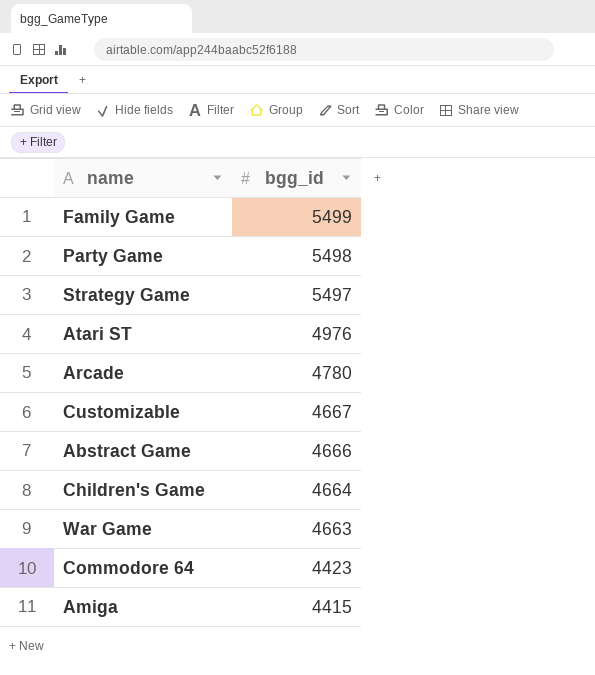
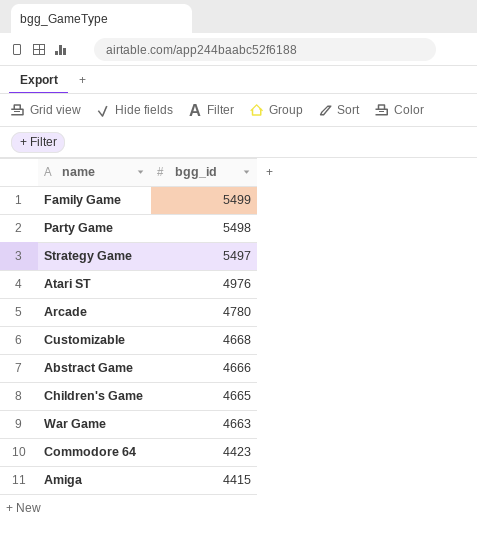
Customizable | bgg_id: 4667 -> 4668
Children's Game | bgg_id: 4664 -> 4665

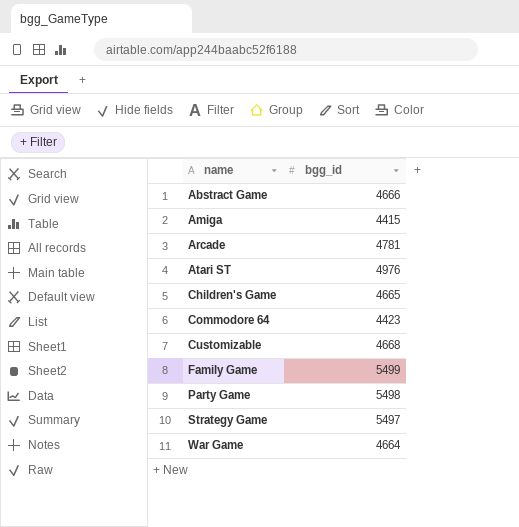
row order: bgg_id descending -> name ascending
Arcade | bgg_id: 4780 -> 4781
War Game | bgg_id: 4663 -> 4664

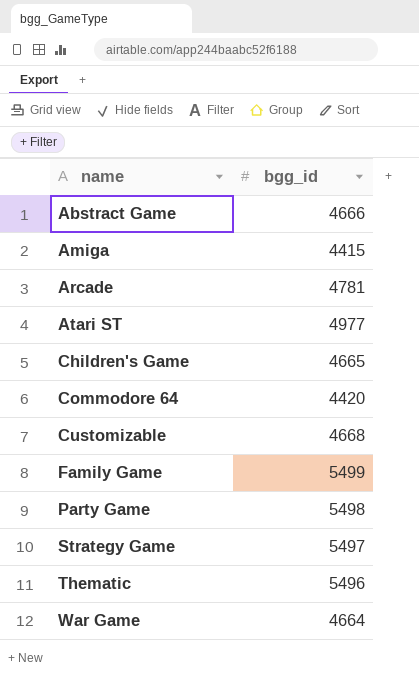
Atari ST | bgg_id: 4976 -> 4977
Commodore 64 | bgg_id: 4423 -> 4420
row Thematic: none -> 5496

